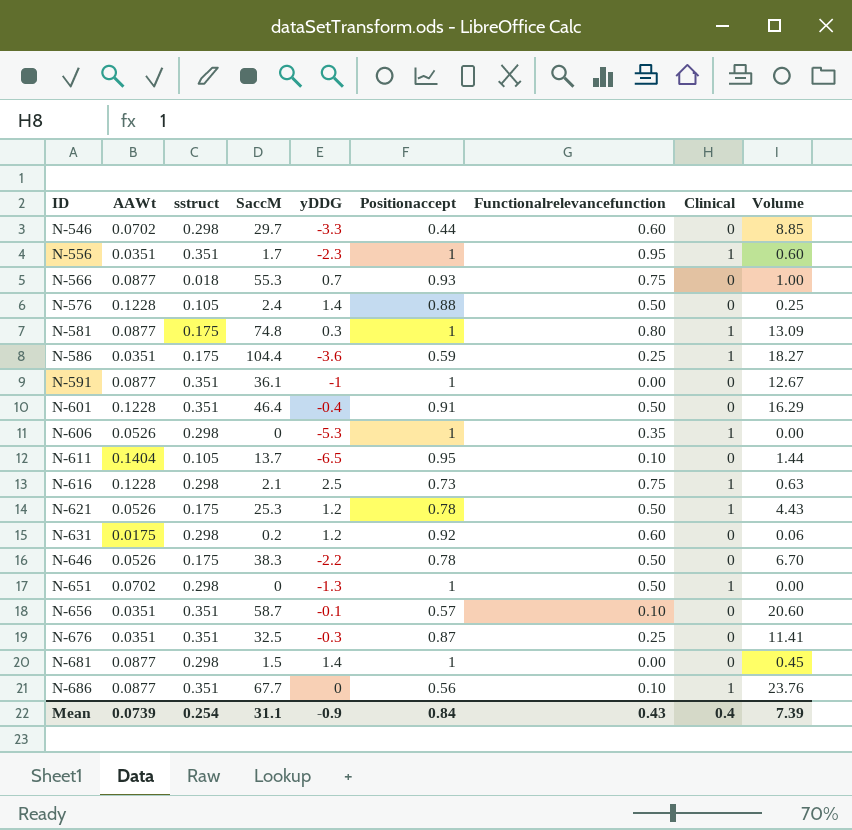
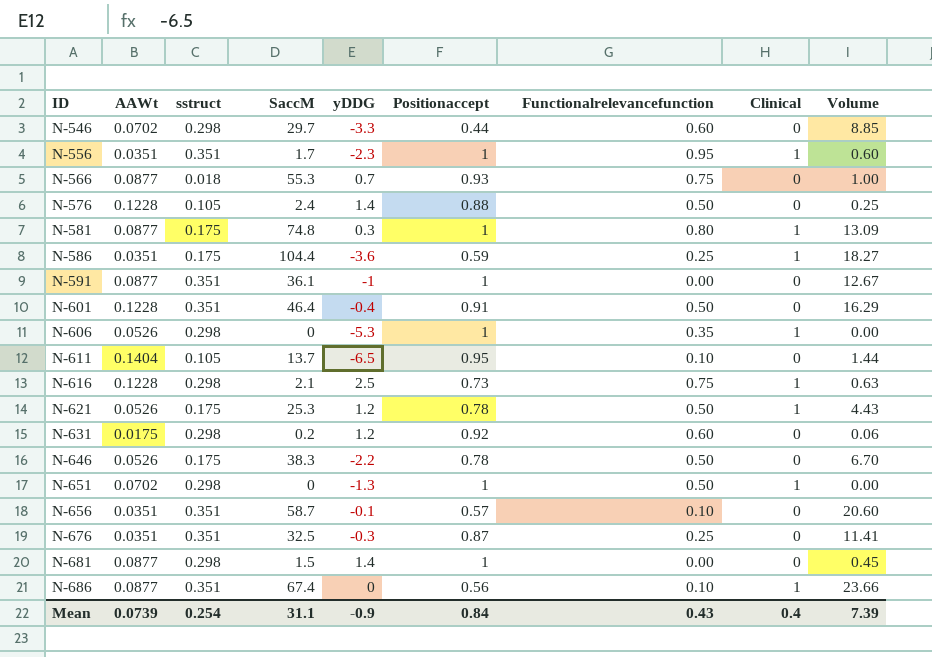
N-686 | SaccM: 67.7 -> 67.4
N-686 | Volume: 23.76 -> 23.66

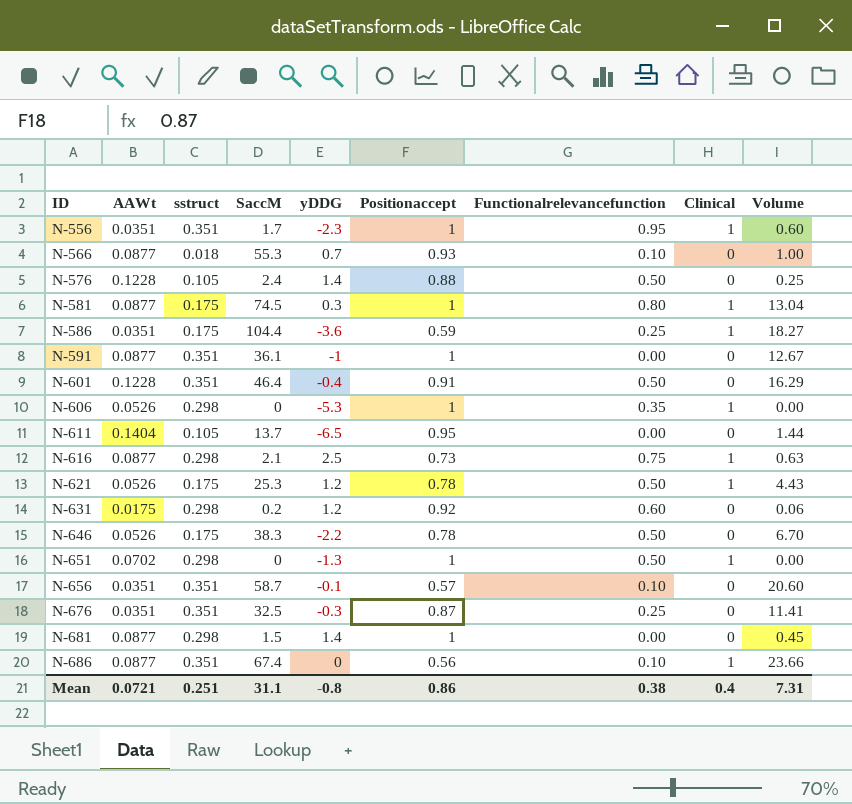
row N-546: 0.0702 | 0.298 | 29.7 | -3.3 | 0.44 | 0.60 | 0 | 8.85 -> none
N-566 | Functionalrelevancefunction: 0.75 -> 0.10
N-581 | SaccM: 74.8 -> 74.5
N-581 | Volume: 13.09 -> 13.04
N-611 | Functionalrelevancefunction: 0.10 -> 0.00
N-616 | AAWt: 0.1228 -> 0.0877
Mean | AAWt: 0.0739 -> 0.0721
Mean | sstruct: 0.254 -> 0.251
Mean | yDDG: -0.9 -> -0.8
Mean | Positionaccept: 0.84 -> 0.86
Mean | Functionalrelevancefunction: 0.43 -> 0.38
Mean | Volume: 7.39 -> 7.31

